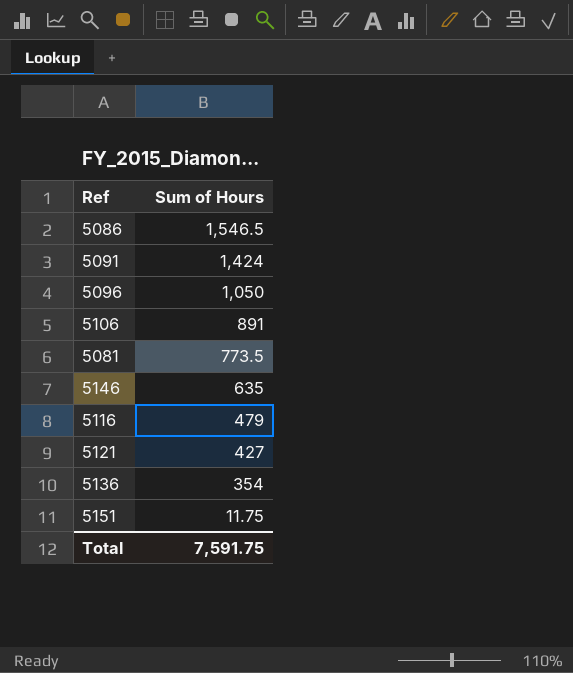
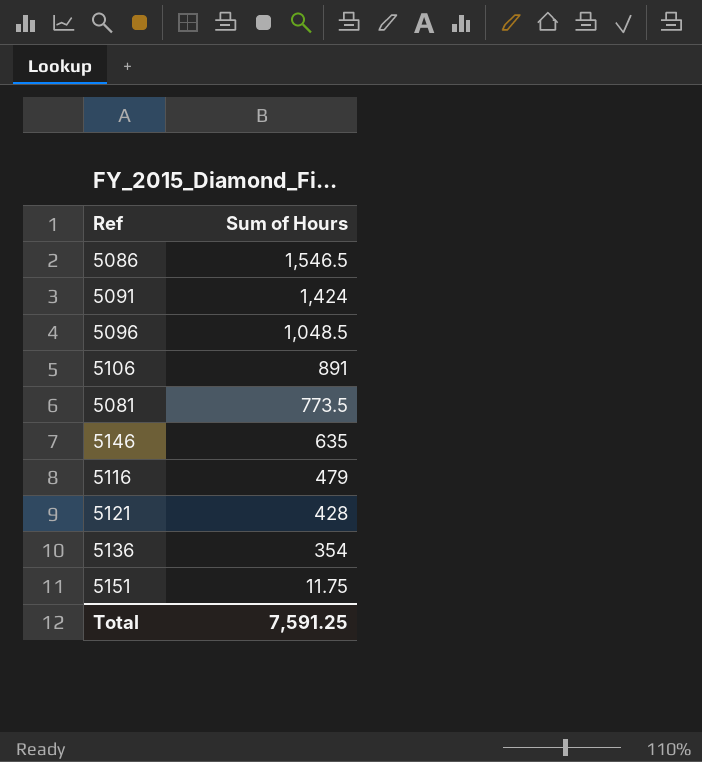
5096 | Sum of Hours: 1,050 -> 1,048.5
5121 | Sum of Hours: 427 -> 428
Total | Sum of Hours: 7,591.75 -> 7,591.25

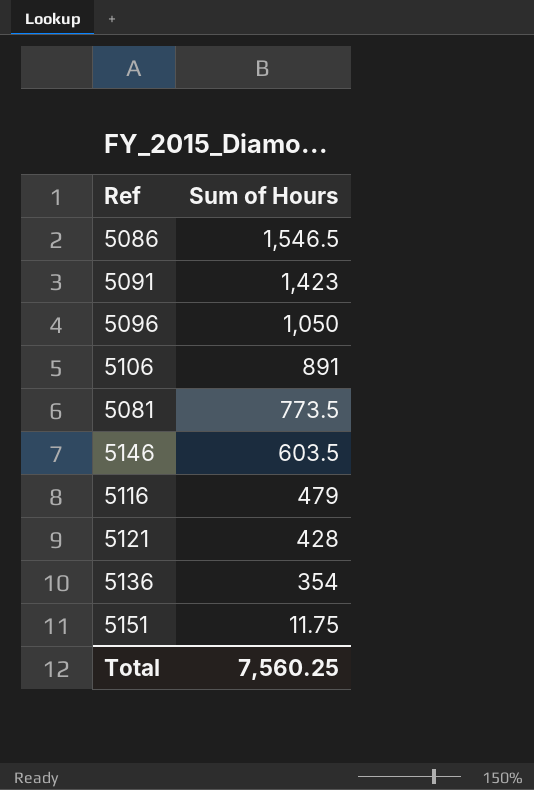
5091 | Sum of Hours: 1,424 -> 1,423
5096 | Sum of Hours: 1,048.5 -> 1,050
5146 | Sum of Hours: 635 -> 603.5
Total | Sum of Hours: 7,591.25 -> 7,560.25

